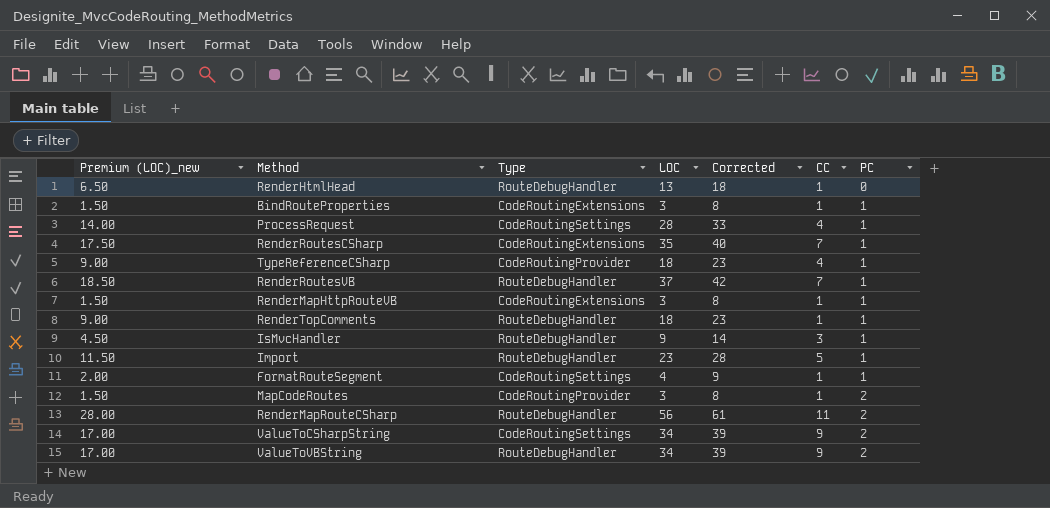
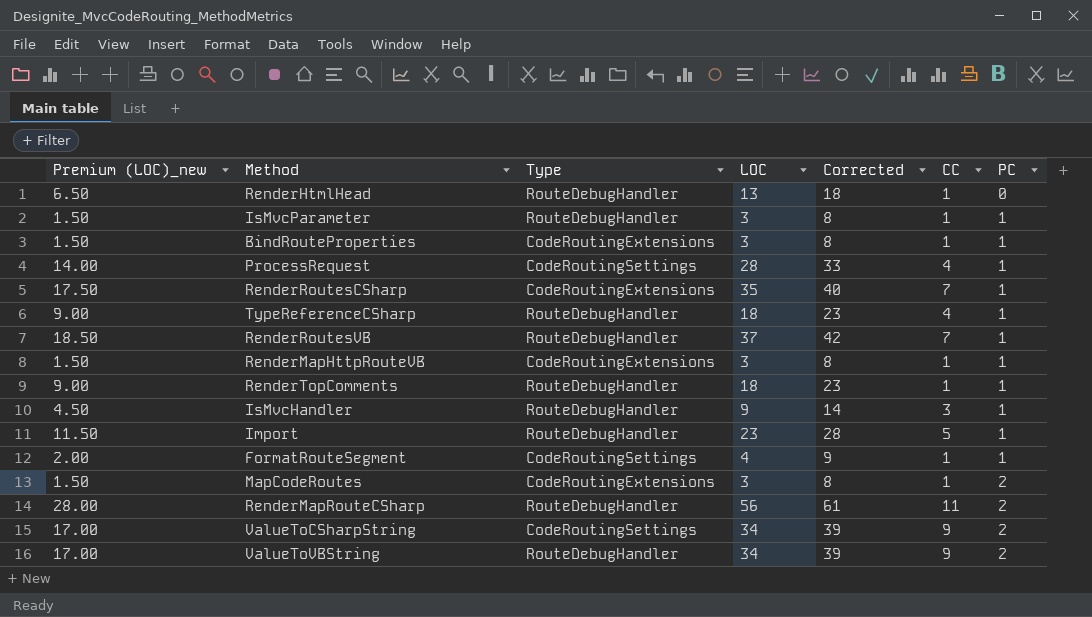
row IsMvcParameter: none -> 1.50 | RouteDebugHandler | 3 | 8 | 1 | 1
TypeReferenceCSharp | Type: CodeRoutingProvider -> RouteDebugHandler
MapCodeRoutes | Type: CodeRoutingProvider -> CodeRoutingExtensions

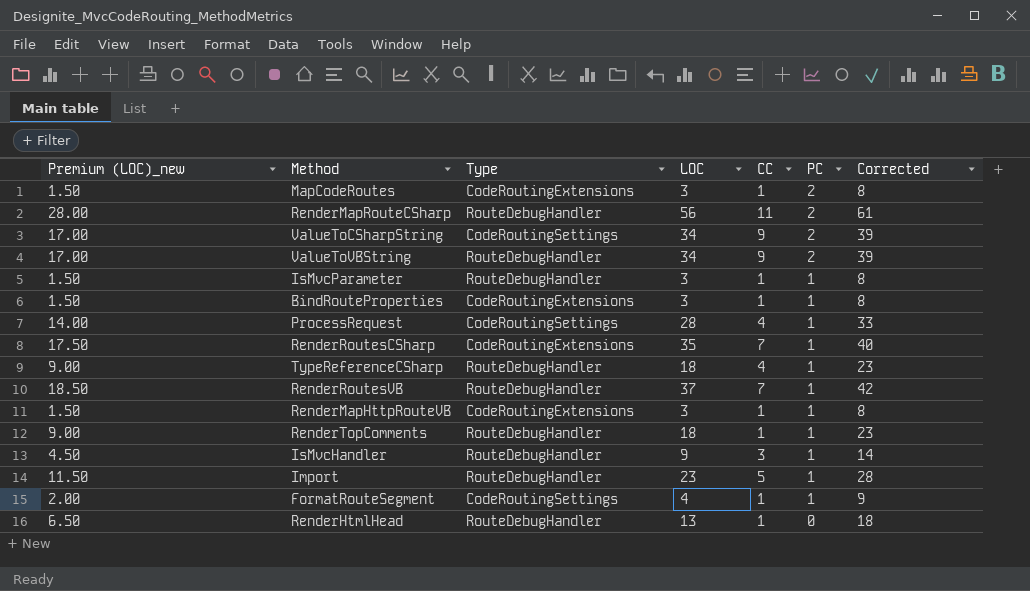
row order: PC ascending -> PC descending
column Corrected | position: 5 -> 7

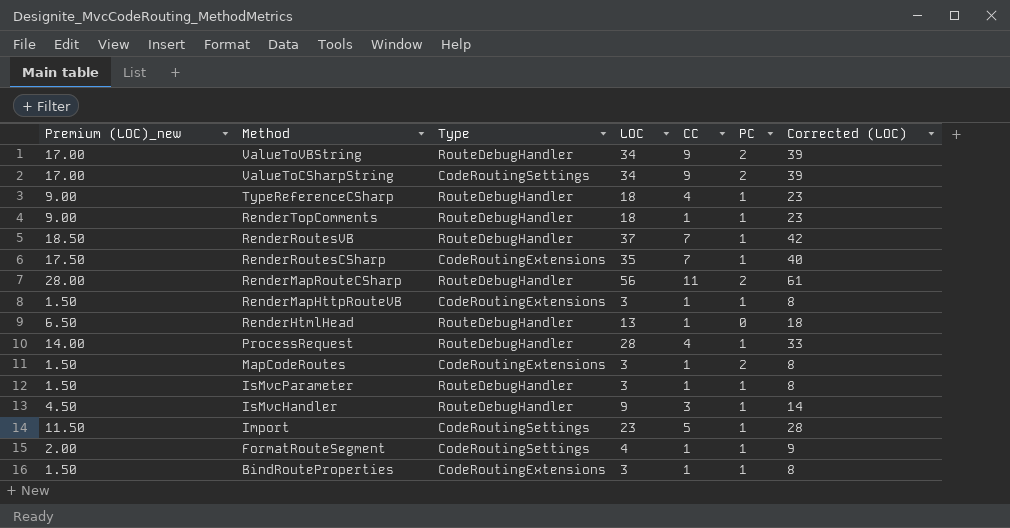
row order: PC descending -> Method descending
column name: Corrected -> Corrected (LOC)
ProcessRequest | Type: CodeRoutingSettings -> RouteDebugHandler
Import | Type: RouteDebugHandler -> CodeRoutingSettings

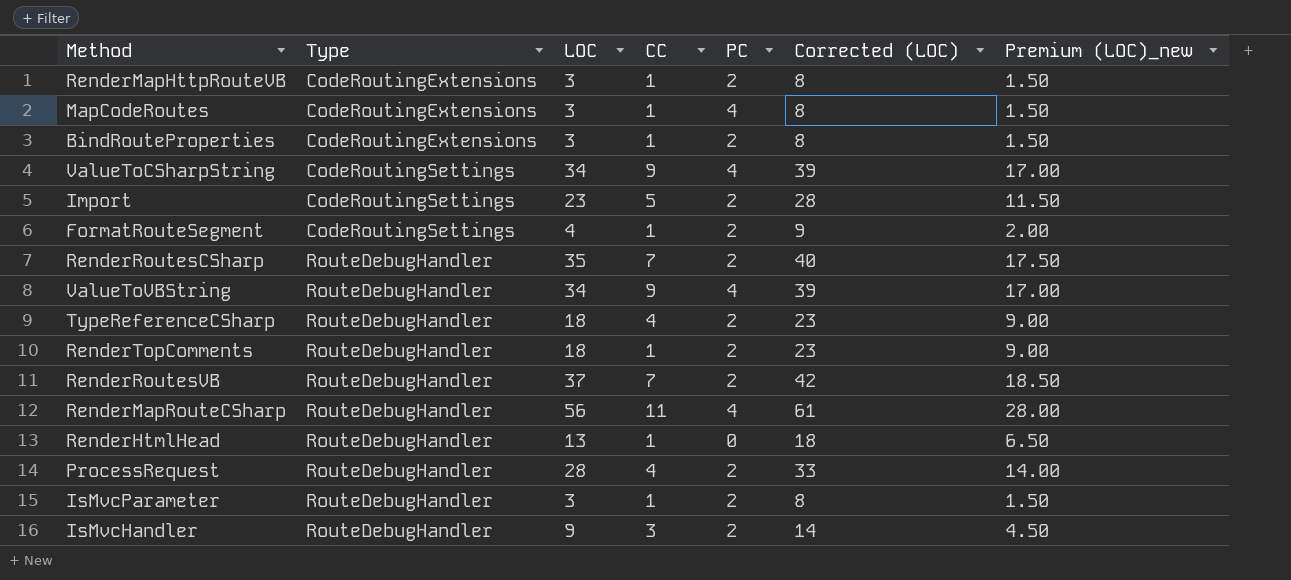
row order: Method descending -> Type ascending
column Premium (LOC)_new | position: 1 -> 7
RenderMapHttpRouteVB | PC: 1 -> 2
MapCodeRoutes | PC: 2 -> 4
BindRouteProperties | PC: 1 -> 2
ValueToCSharpString | PC: 2 -> 4
Import | PC: 1 -> 2
FormatRouteSegment | PC: 1 -> 2
RenderRoutesCSharp | Type: CodeRoutingExtensions -> RouteDebugHandler
RenderRoutesCSharp | PC: 1 -> 2
ValueToVBString | PC: 2 -> 4
TypeReferenceCSharp | PC: 1 -> 2
RenderTopComments | PC: 1 -> 2
RenderRoutesVB | PC: 1 -> 2
RenderMapRouteCSharp | PC: 2 -> 4
ProcessRequest | PC: 1 -> 2
IsMvcParameter | PC: 1 -> 2
IsMvcHandler | PC: 1 -> 2

